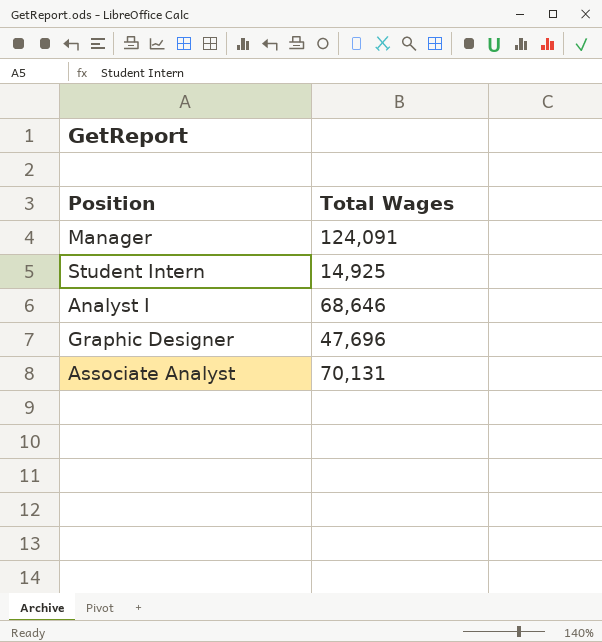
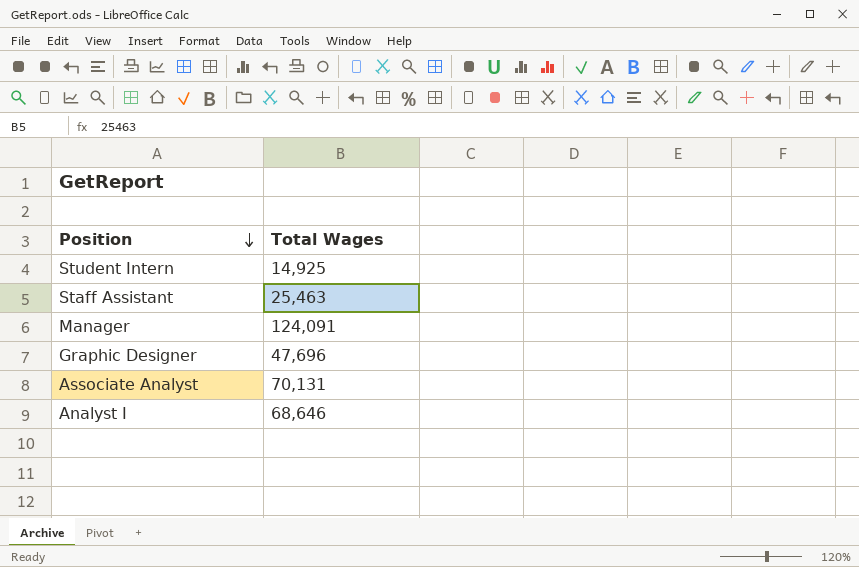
row order: none -> Position descending
row Staff Assistant: none -> 25,463

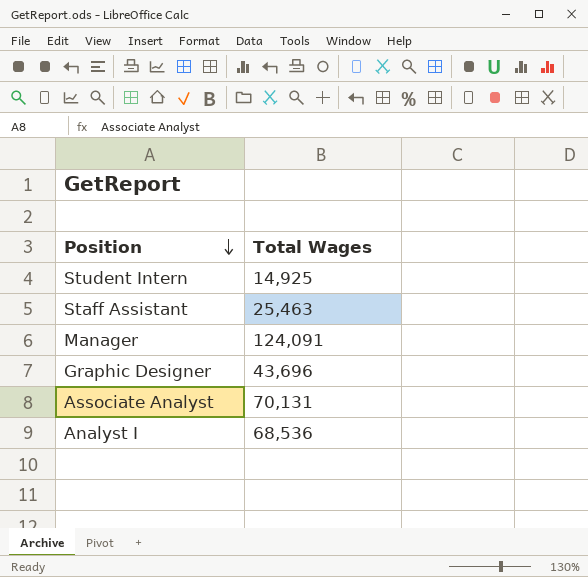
Graphic Designer | Total Wages: 47,696 -> 43,696
Analyst I | Total Wages: 68,646 -> 68,536

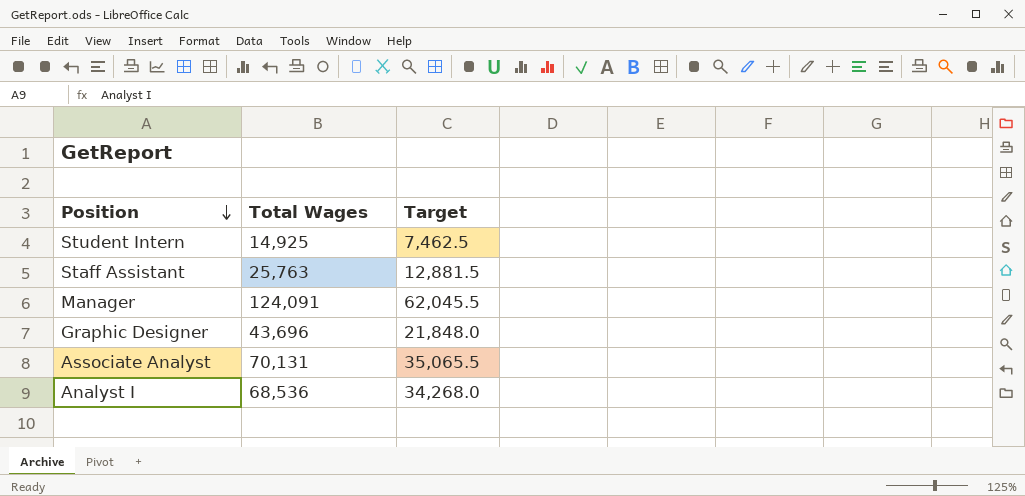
column Target | formula: none -> [Total Wages] * 0.5
Staff Assistant | Total Wages: 25,463 -> 25,763

